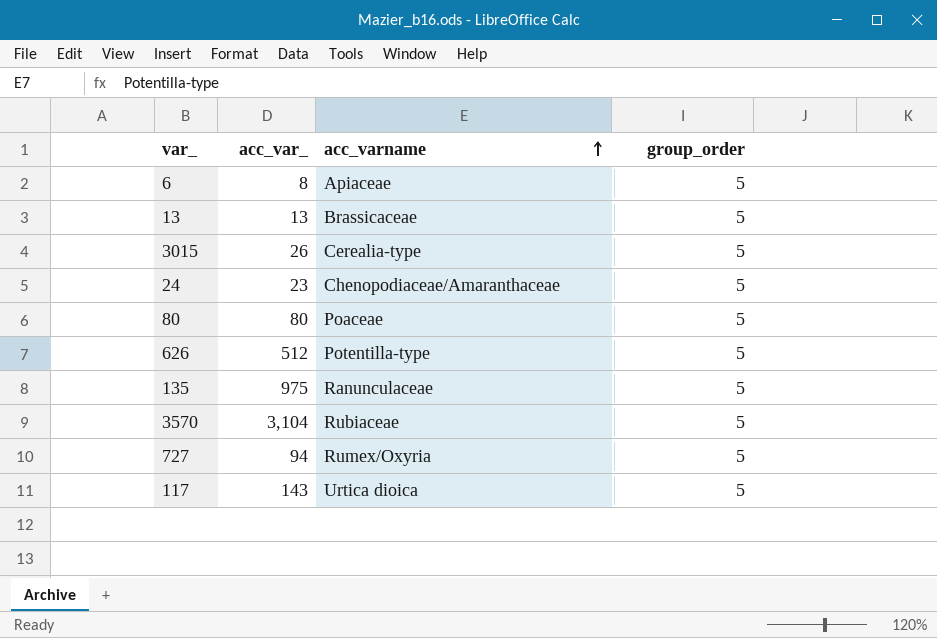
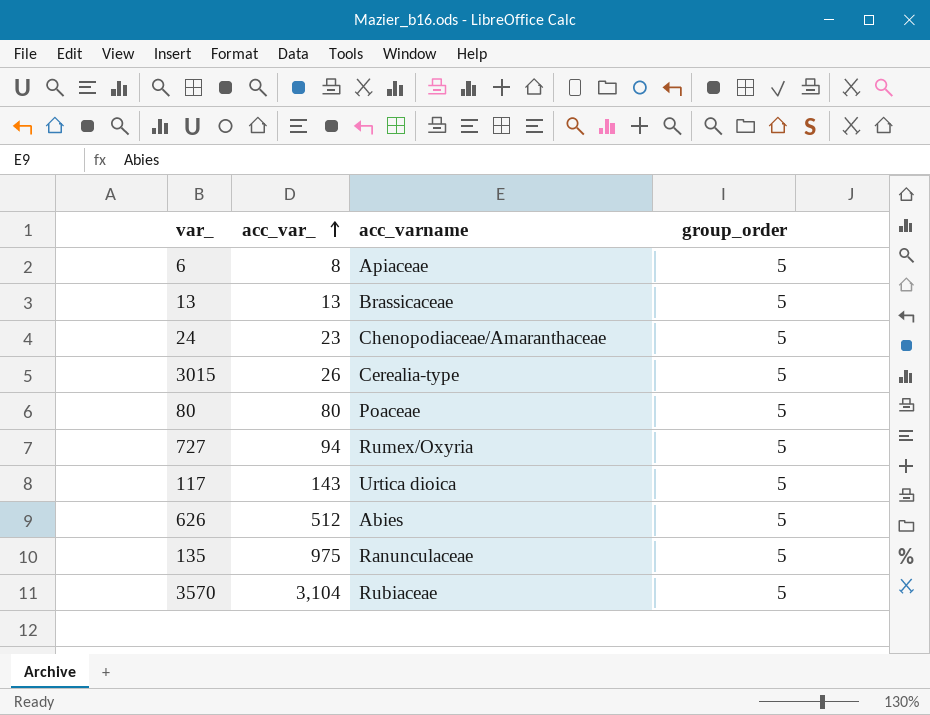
row order: acc_varname ascending -> acc_var_ ascending
626 | acc_varname: Potentilla-type -> Abies

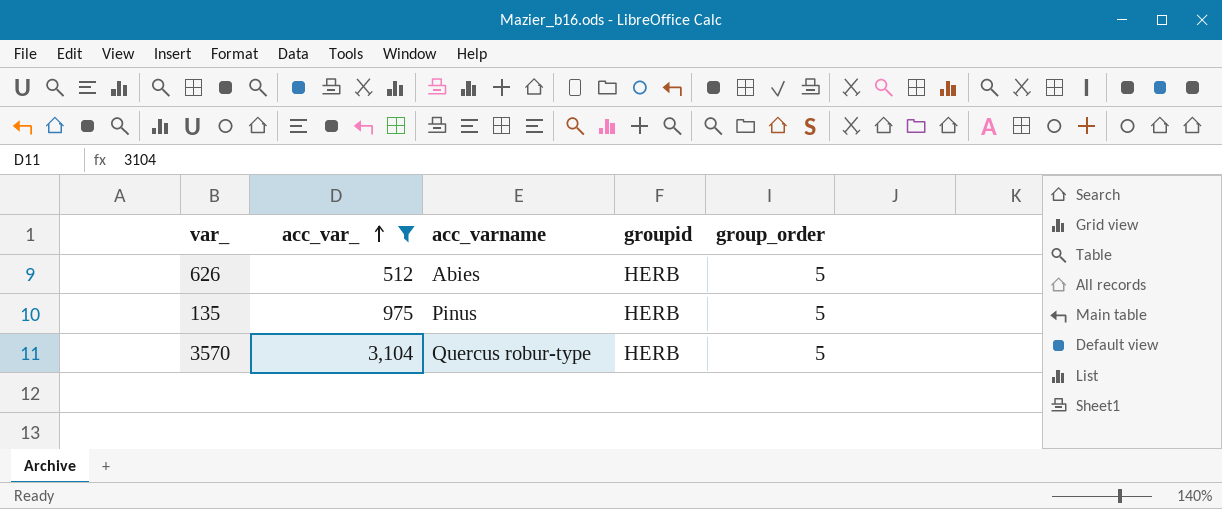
filter: none -> acc_var_ >= 512
column groupid | position: none -> 4
135 | acc_varname: Ranunculaceae -> Pinus
3570 | acc_varname: Rubiaceae -> Quercus robur-type

